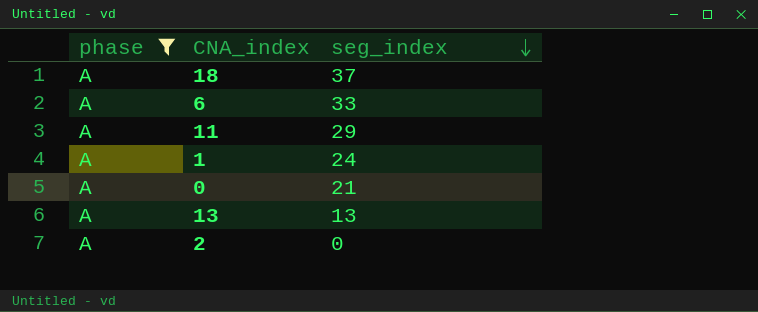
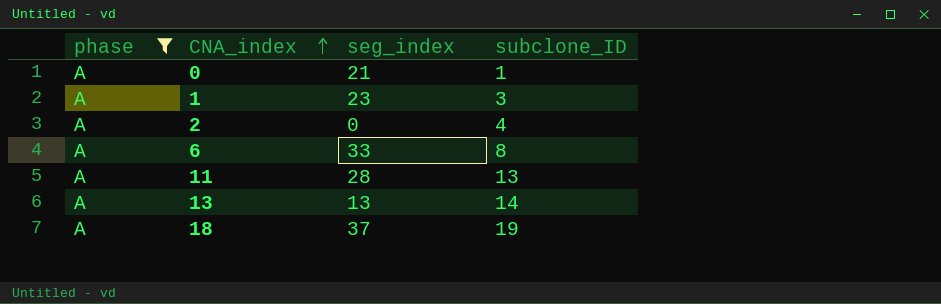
row order: seg_index descending -> CNA_index ascending
column subclone_ID | position: none -> 4
1 | seg_index: 24 -> 23
11 | seg_index: 29 -> 28

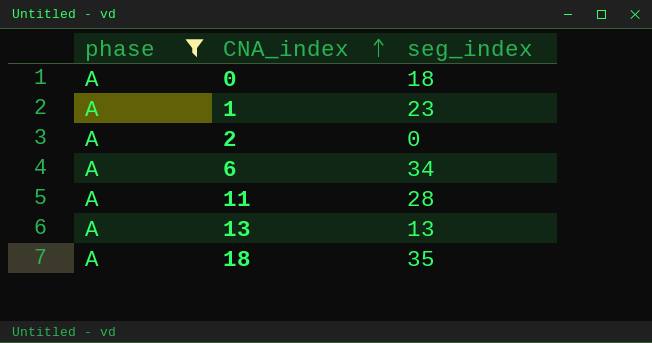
column subclone_ID | position: 4 -> none
0 | seg_index: 21 -> 18
6 | seg_index: 33 -> 34
18 | seg_index: 37 -> 35

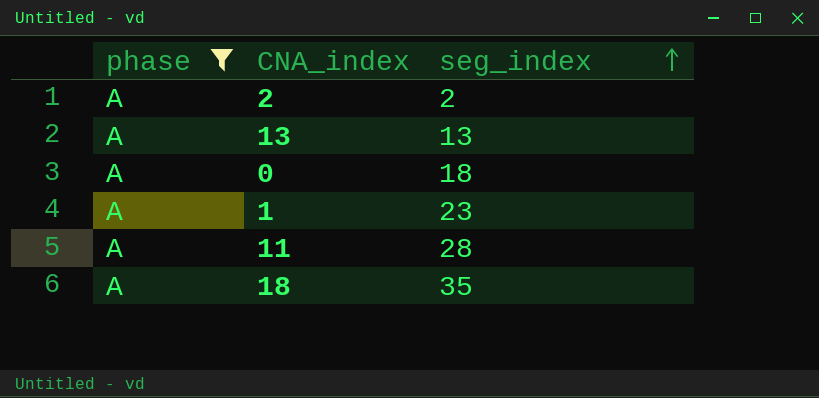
row order: CNA_index ascending -> seg_index ascending
row 6: A | 34 -> none
2 | seg_index: 0 -> 2

